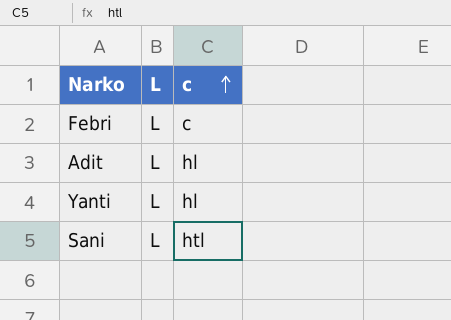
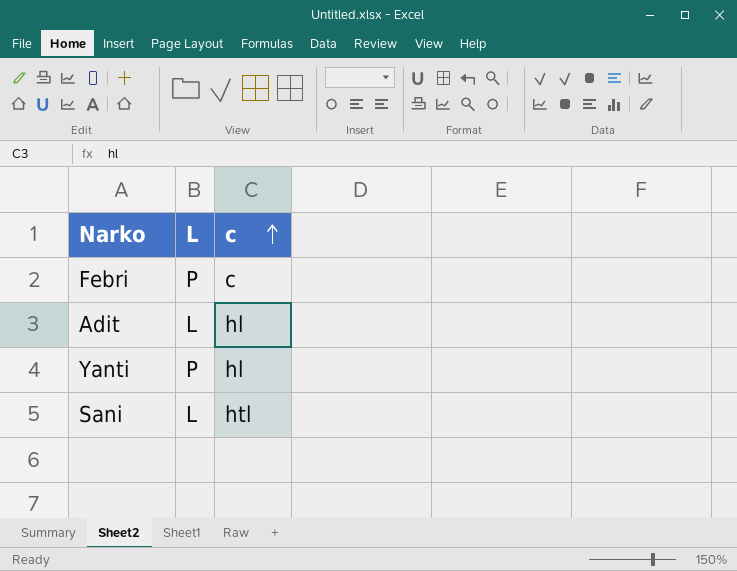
Febri | L: L -> P
Yanti | L: L -> P

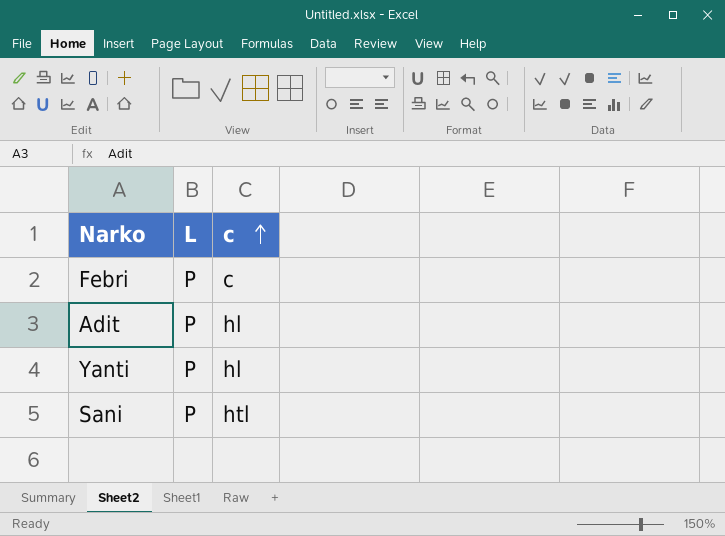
Adit | L: L -> P
Sani | L: L -> P

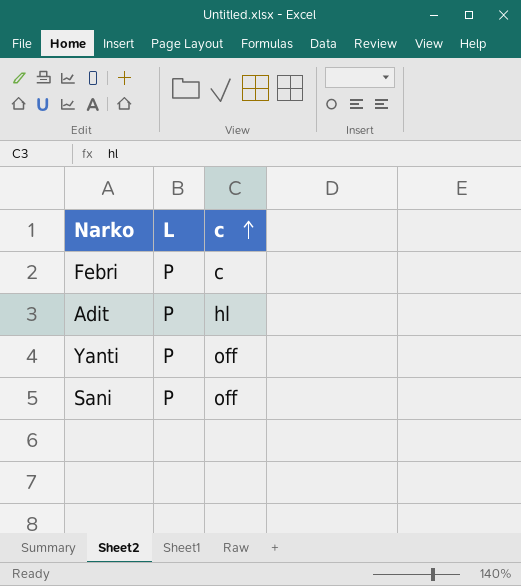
Yanti | c: hl -> off
Sani | c: htl -> off

